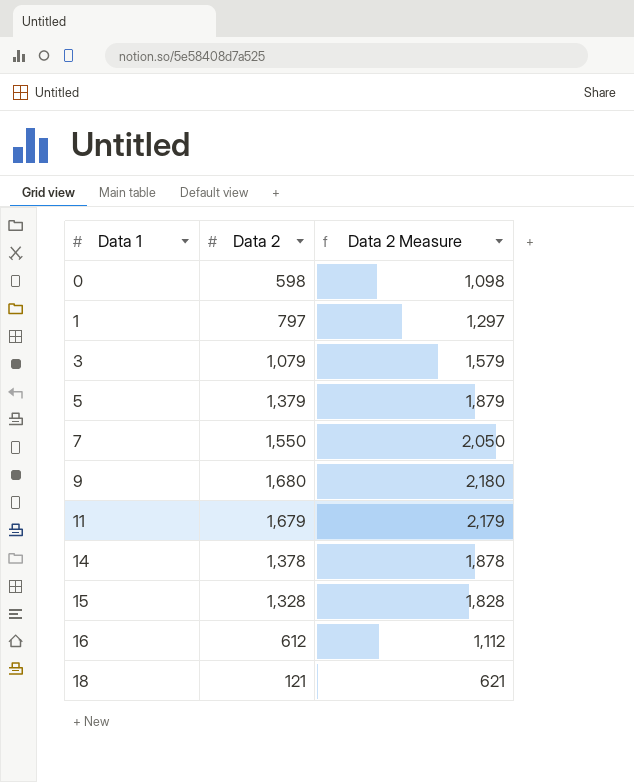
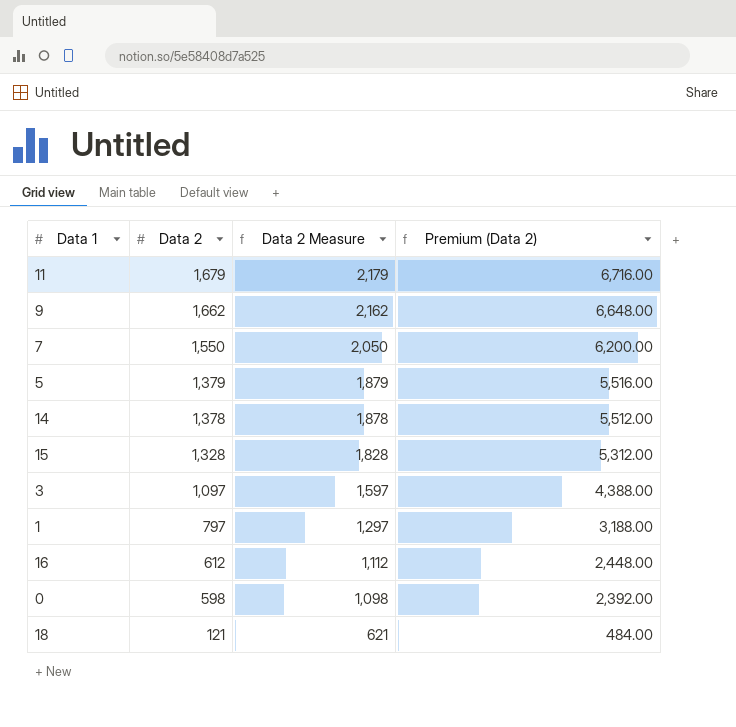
row order: Data 1 ascending -> Data 2 descending
column Premium (Data 2) | formula: none -> [Data 2] * 4
9 | Data 2: 1,680 -> 1,662
9 | Data 2 Measure: 2,180 -> 2,162
3 | Data 2: 1,079 -> 1,097
3 | Data 2 Measure: 1,579 -> 1,597

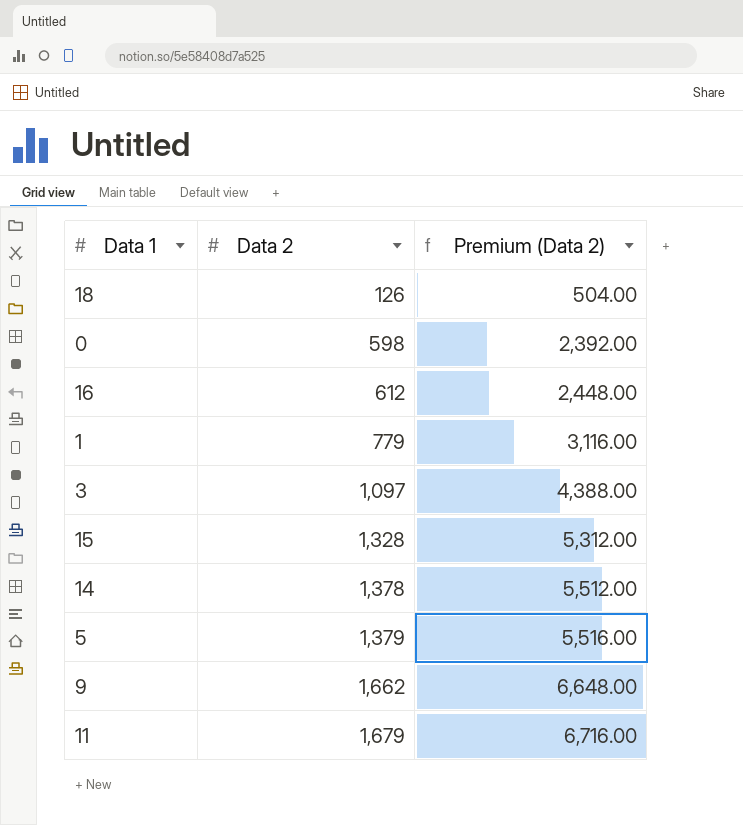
row order: Data 2 descending -> Data 2 ascending
column Data 2 Measure | formula: [Data 2] + 500 -> none
row 7: 1,550 | 2,050 | 6,200.00 -> none
18 | Data 2: 121 -> 126
18 | Premium (Data 2): 484.00 -> 504.00
1 | Data 2: 797 -> 779
1 | Premium (Data 2): 3,188.00 -> 3,116.00

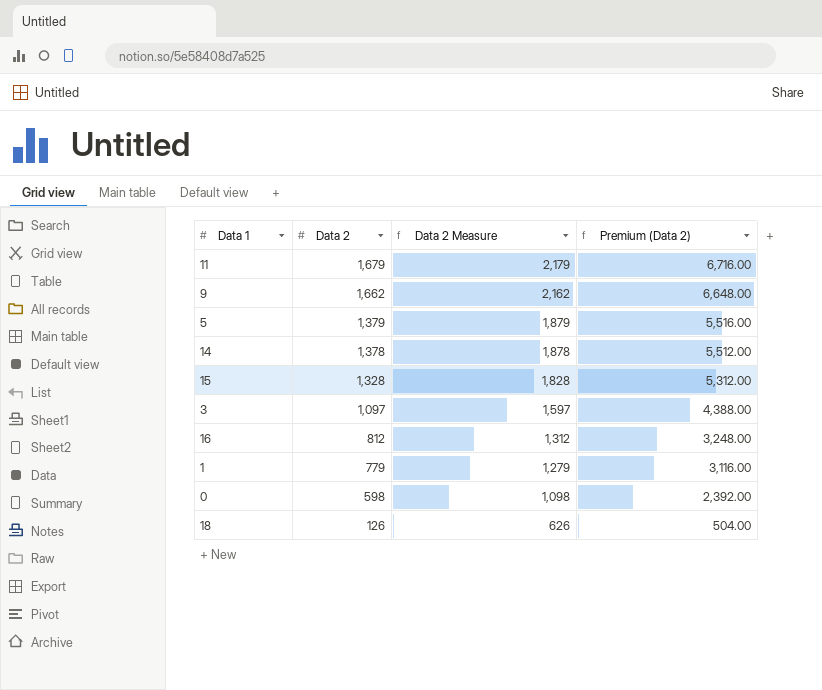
row order: Data 2 ascending -> Data 2 descending
column Data 2 Measure | formula: none -> [Data 2] + 500
16 | Data 2: 612 -> 812
16 | Premium (Data 2): 2,448.00 -> 3,248.00

